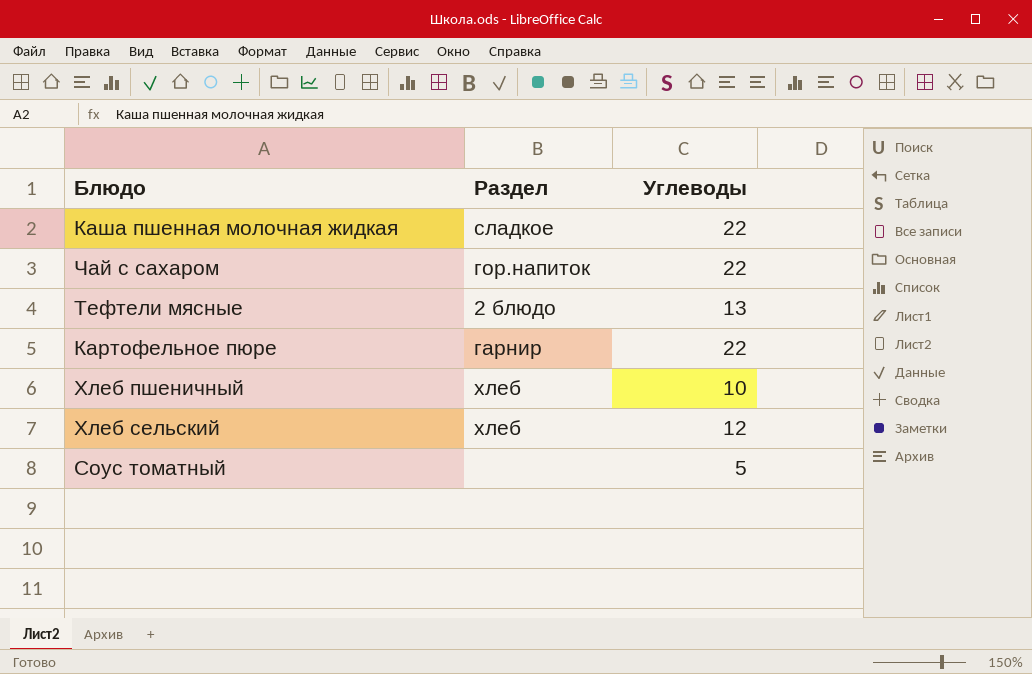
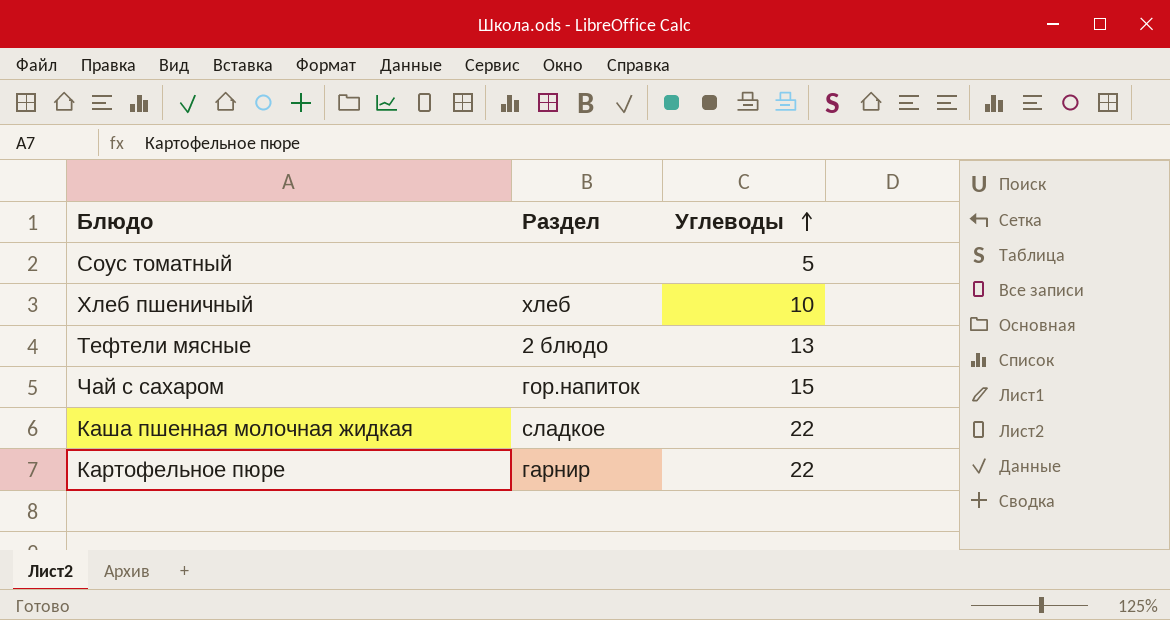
row order: none -> Углеводы ascending
row Хлеб сельский: хлеб | 12 -> none
Чай с сахаром | Углеводы: 22 -> 15

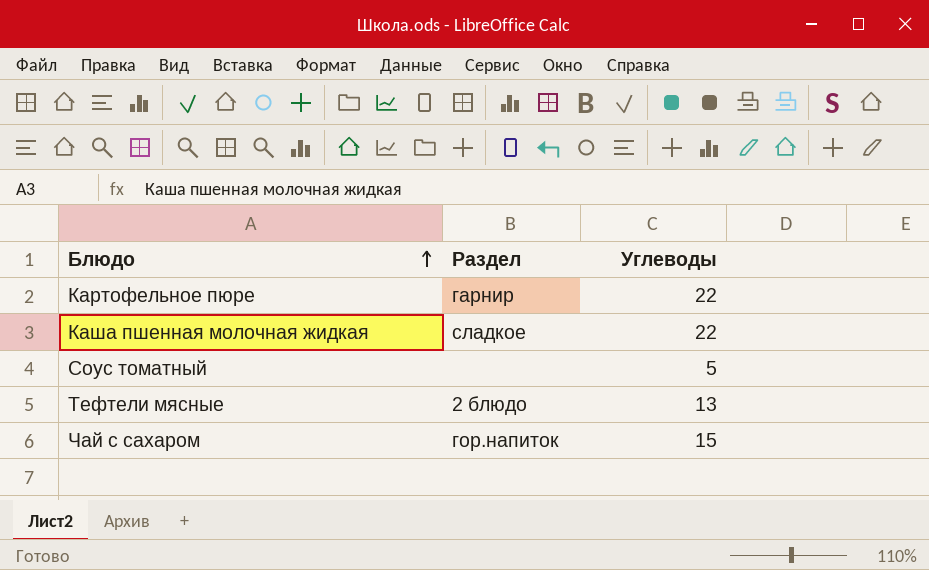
row order: Углеводы ascending -> Блюдо ascending
row Хлеб пшеничный: хлеб | 10 -> none

